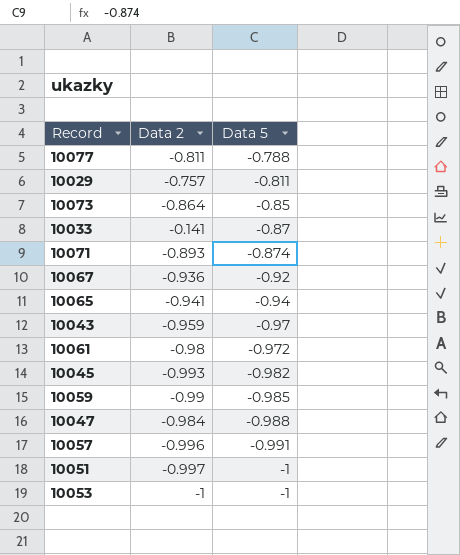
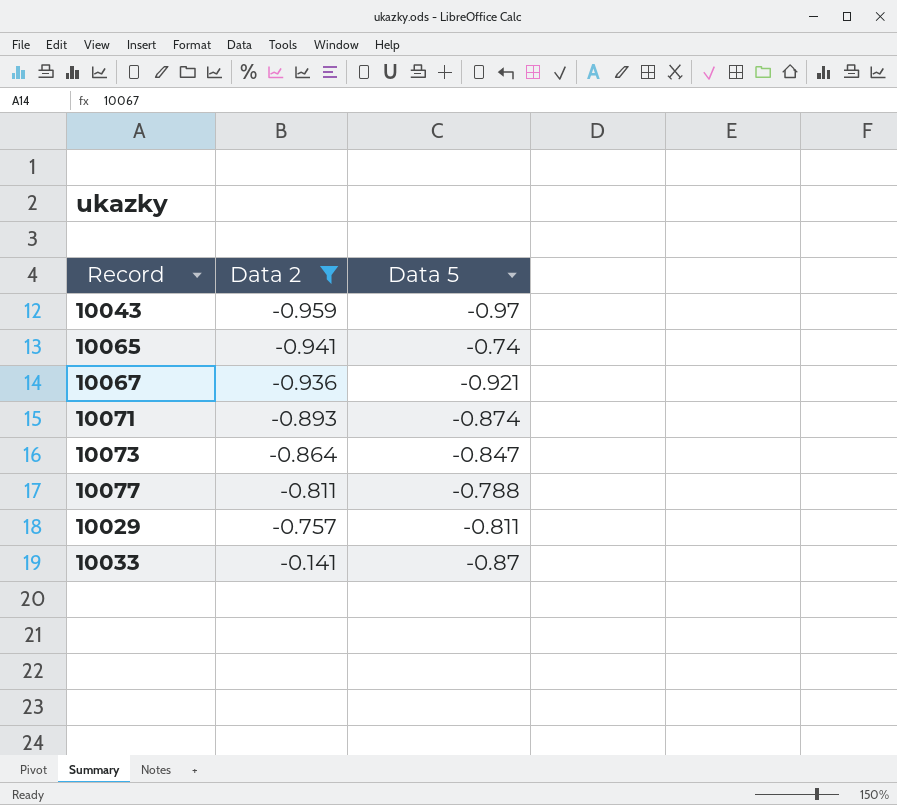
filter: none -> Data 2 >= -0.959
row order: Data 5 descending -> Data 2 ascending
10065 | Data 5: -0.94 -> -0.74
10067 | Data 5: -0.92 -> -0.921
10073 | Data 5: -0.85 -> -0.847

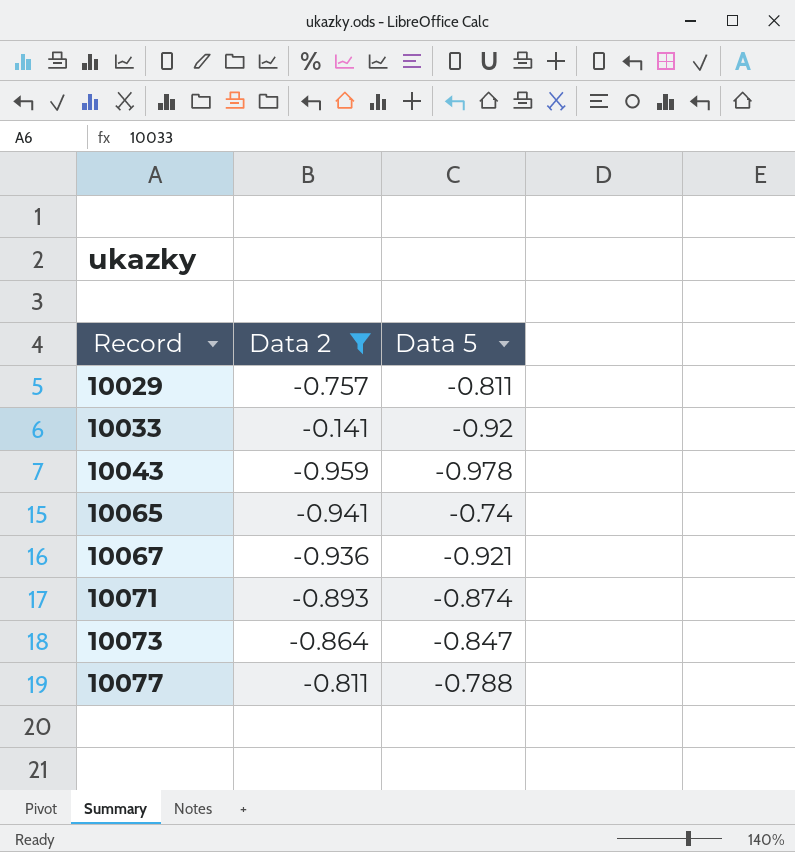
row order: Data 2 ascending -> Record ascending
10033 | Data 5: -0.87 -> -0.92
10043 | Data 5: -0.97 -> -0.978

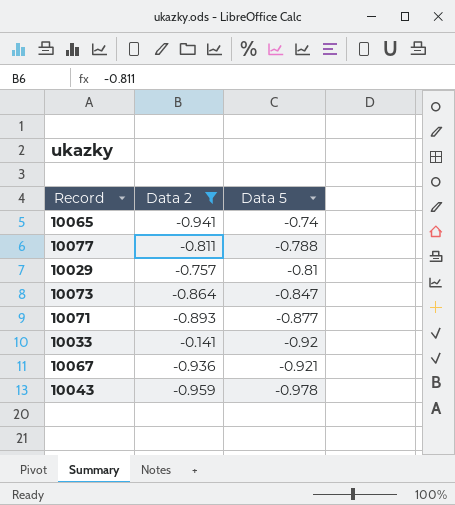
row order: Record ascending -> Data 5 descending
10029 | Data 5: -0.811 -> -0.81
10071 | Data 5: -0.874 -> -0.877

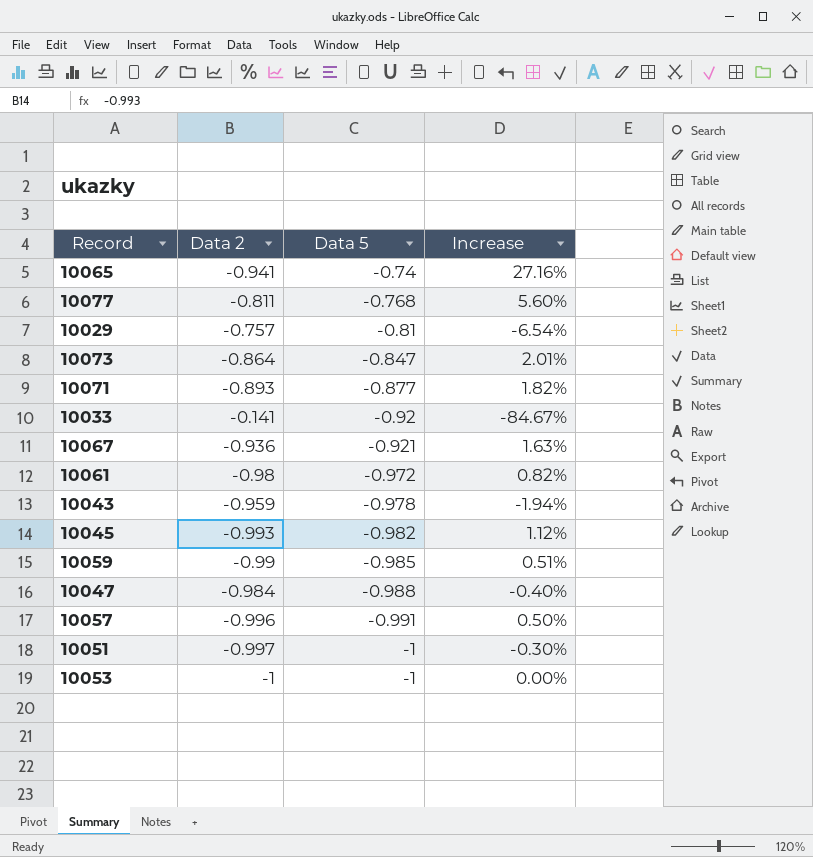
filter: Data 2 >= -0.959 -> none
column Increase | formula: none -> ([Data 2] - [Data 5]) / [Data 5]
10077 | Data 5: -0.788 -> -0.768

